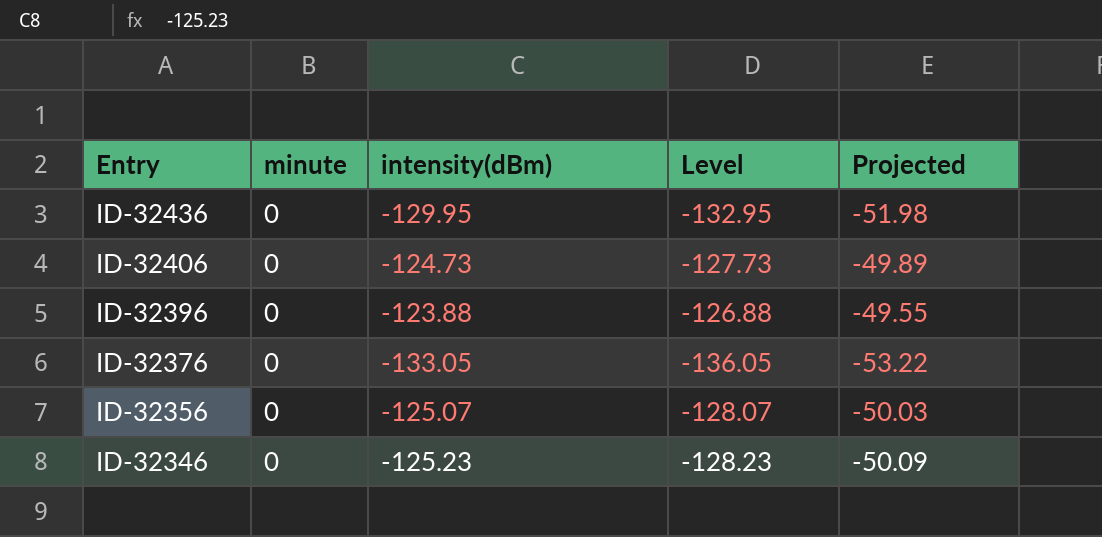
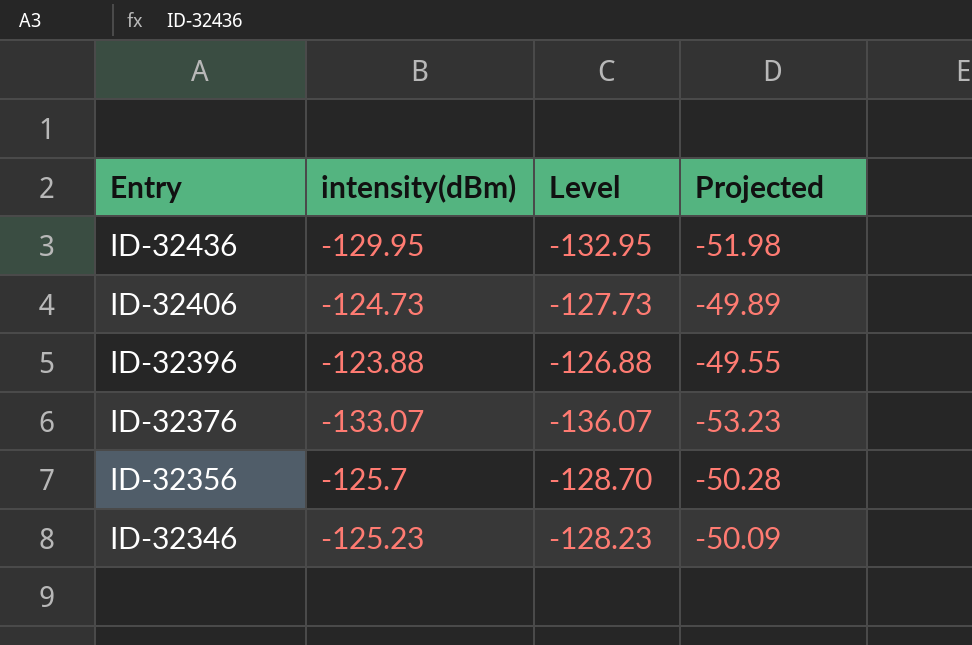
column minute | position: 2 -> none
ID-32376 | intensity(dBm): -133.05 -> -133.07
ID-32376 | Level: -136.05 -> -136.07
ID-32376 | Projected: -53.22 -> -53.23
ID-32356 | intensity(dBm): -125.07 -> -125.7
ID-32356 | Level: -128.07 -> -128.70
ID-32356 | Projected: -50.03 -> -50.28

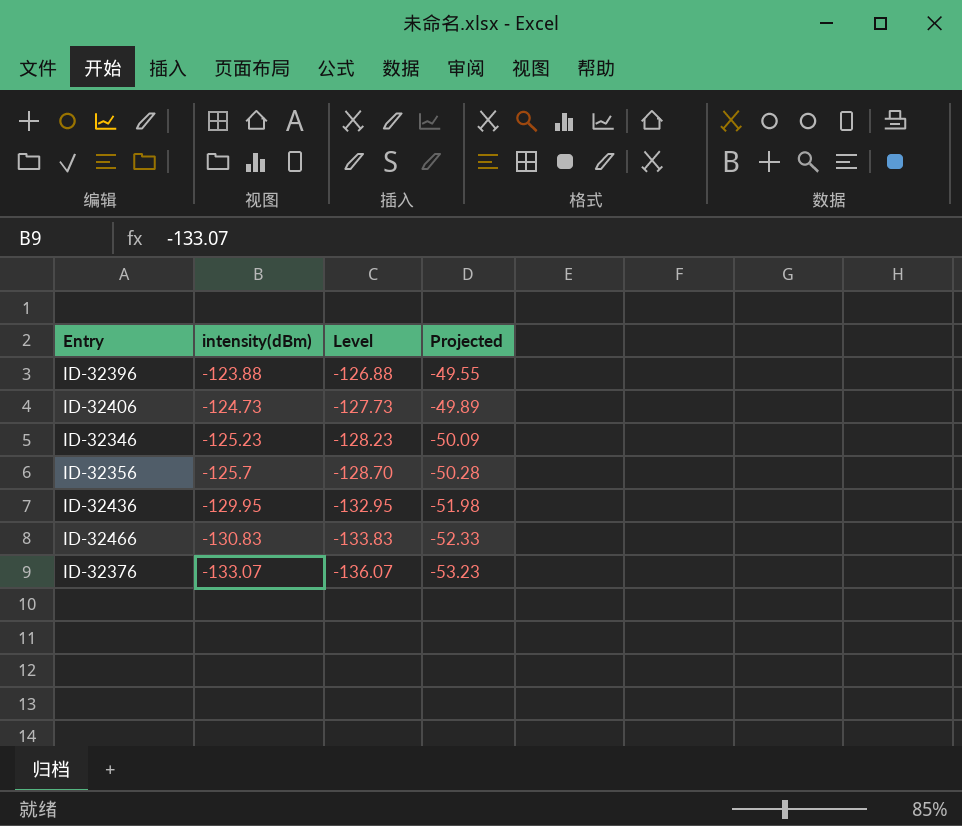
row order: Entry descending -> intensity(dBm) descending
row ID-32466: none -> -130.83 | -133.83 | -52.33

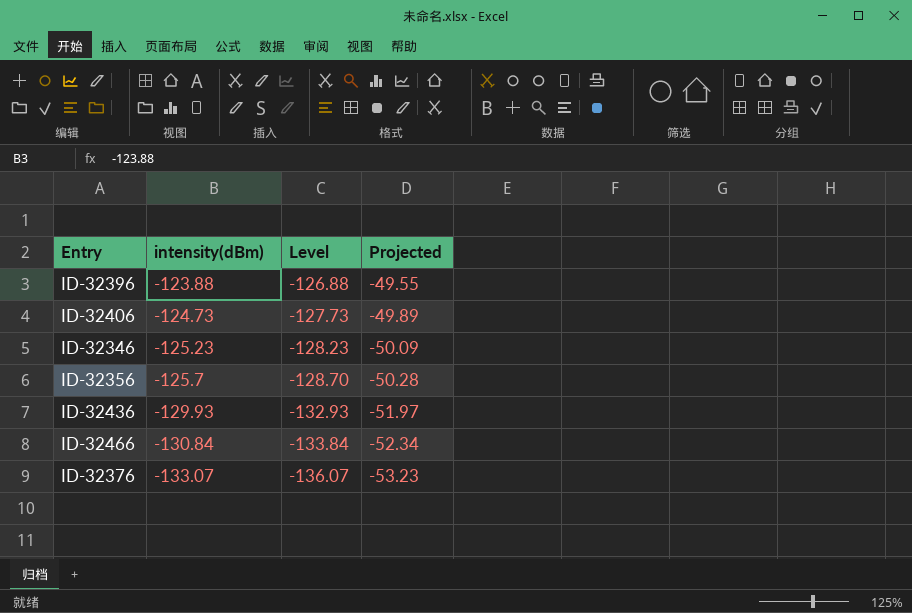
ID-32436 | intensity(dBm): -129.95 -> -129.93
ID-32436 | Level: -132.95 -> -132.93
ID-32436 | Projected: -51.98 -> -51.97
ID-32466 | intensity(dBm): -130.83 -> -130.84
ID-32466 | Level: -133.83 -> -133.84
ID-32466 | Projected: -52.33 -> -52.34

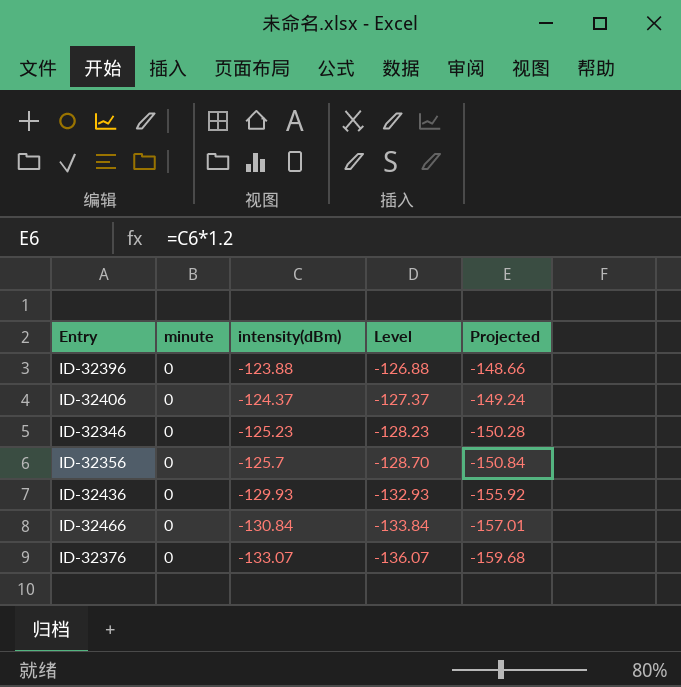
column minute | position: none -> 2
column Projected | formula: [intensity(dBm)] * 0.4 -> [intensity(dBm)] * 1.2
ID-32406 | intensity(dBm): -124.73 -> -124.37
ID-32406 | Level: -127.73 -> -127.37

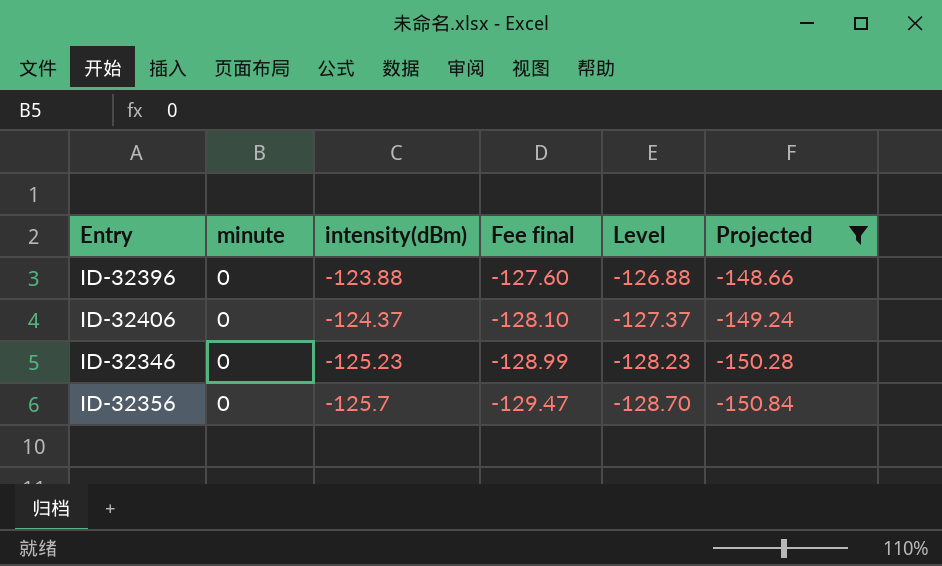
filter: none -> Projected >= -150.84
column Fee final | formula: none -> [intensity(dBm)] * 1.03

